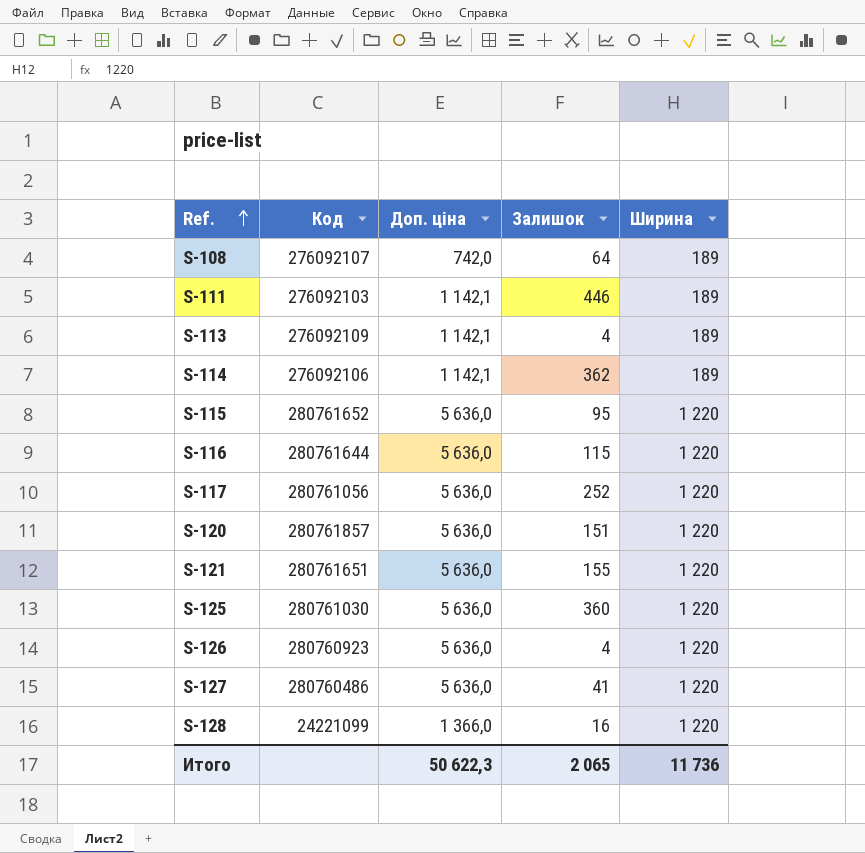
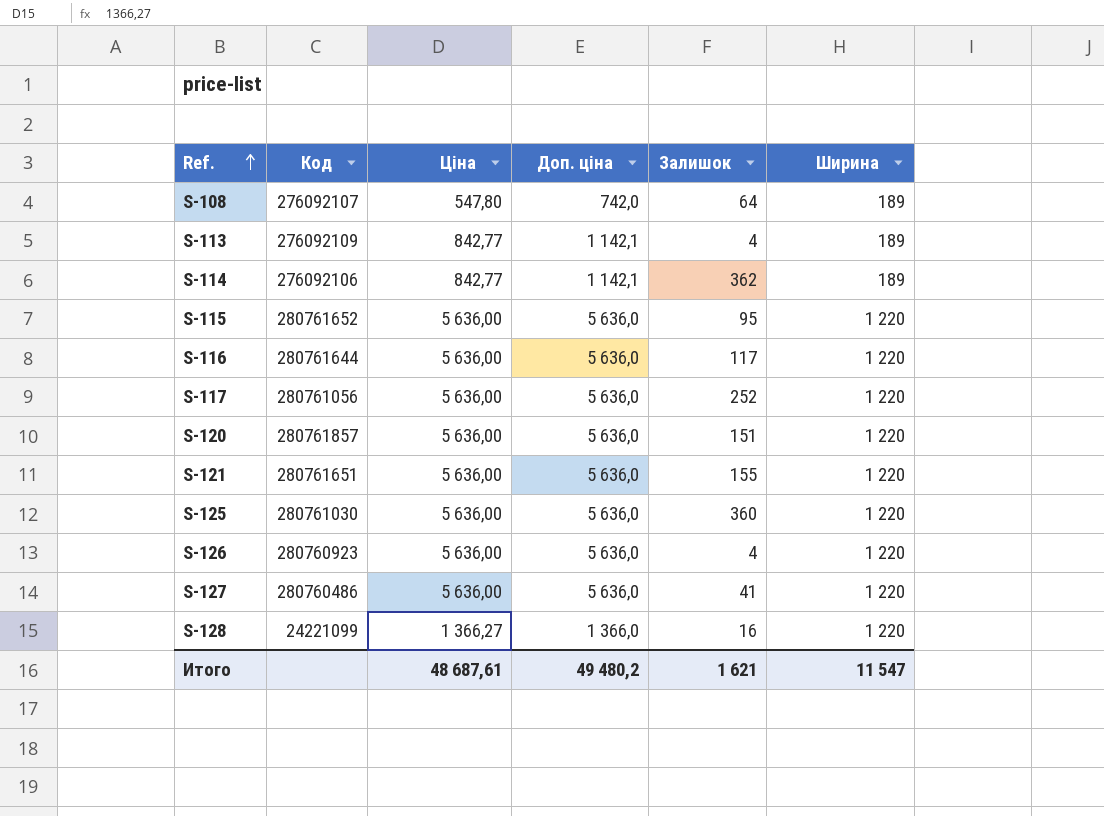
column Ціна | position: none -> 3
row S-111: 276092103 | 1 142,1 | 446 | 189 -> none
S-116 | Залишок: 115 -> 117
Итого | Доп. ціна: 50 622,3 -> 49 480,2
Итого | Залишок: 2 065 -> 1 621
Итого | Ширина: 11 736 -> 11 547

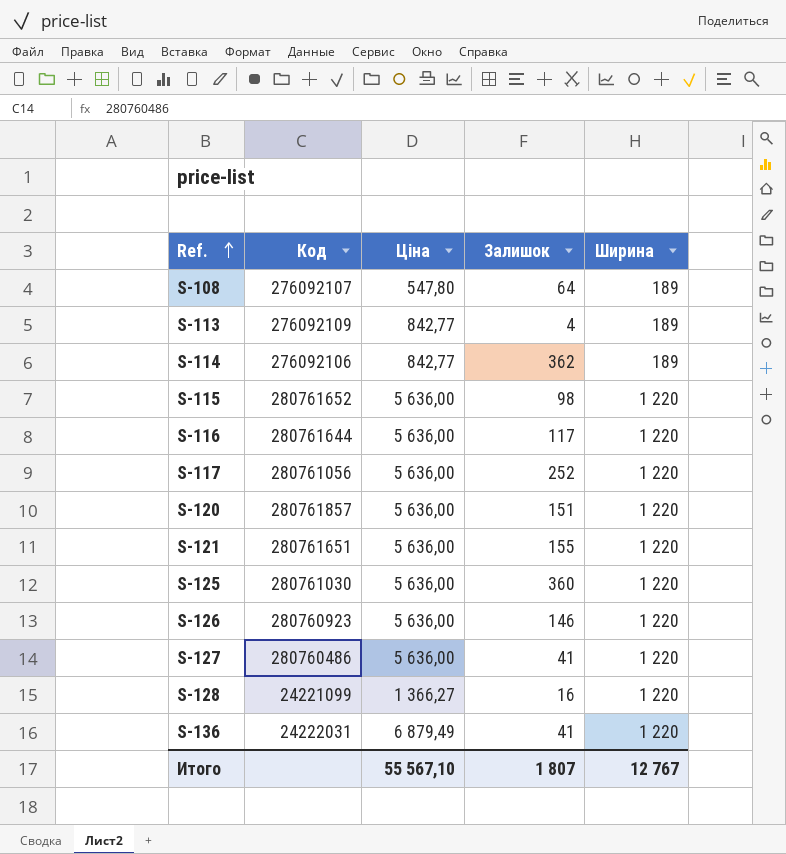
column Доп. ціна | position: 4 -> none
S-115 | Залишок: 95 -> 98
S-126 | Залишок: 4 -> 146
row S-136: none -> 24222031 | 6 879,49 | 41 | 1 220
Итого | Ціна: 48 687,61 -> 55 567,10
Итого | Залишок: 1 621 -> 1 807
Итого | Ширина: 11 547 -> 12 767

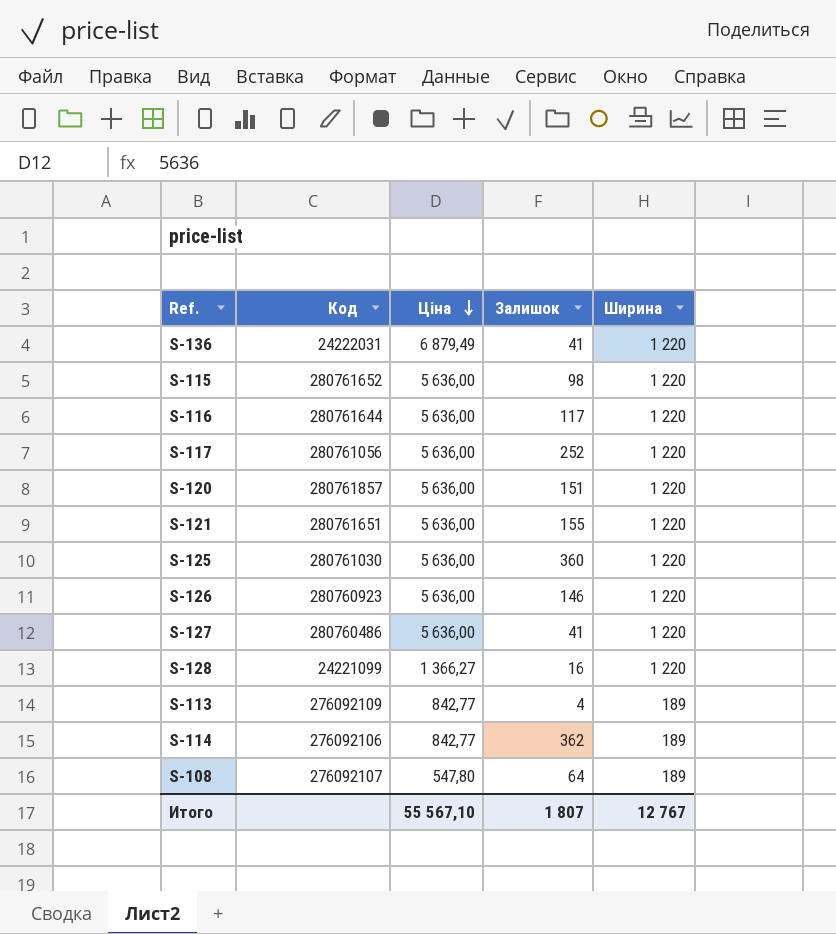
row order: Ref. ascending -> Ціна descending

